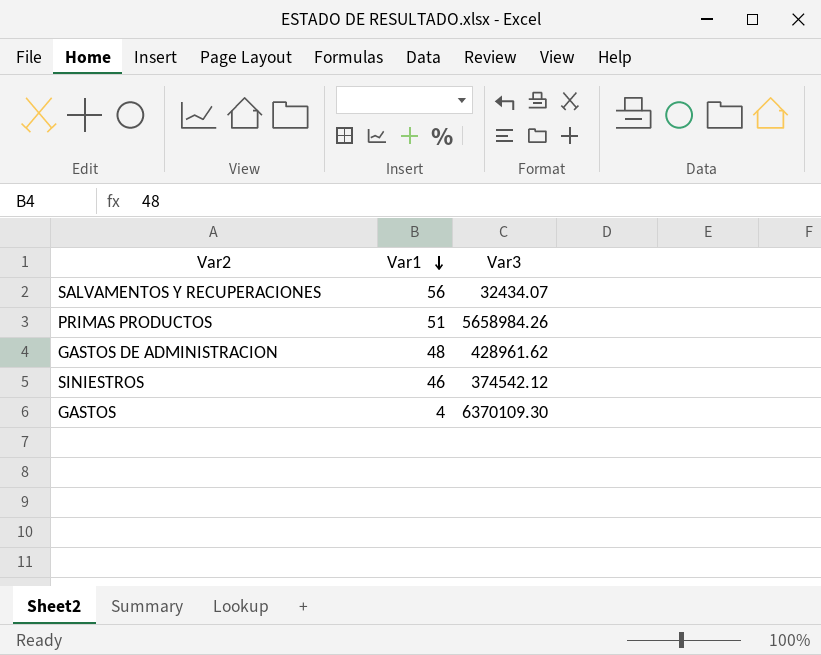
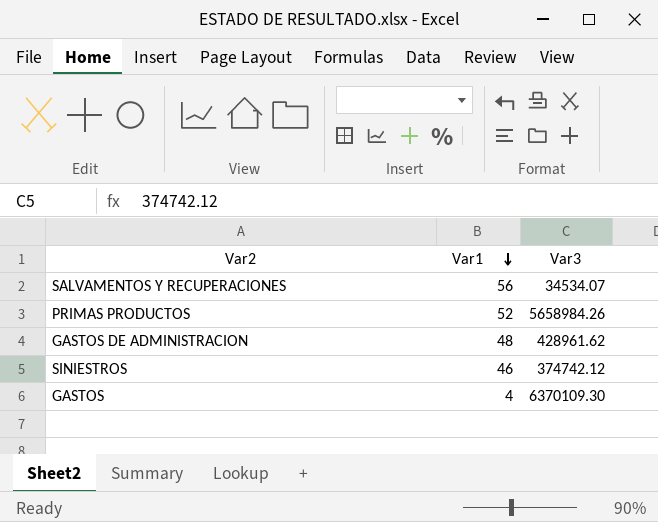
SALVAMENTOS Y RECUPERACIONES | Var3: 32434.07 -> 34534.07
PRIMAS PRODUCTOS | Var1: 51 -> 52
SINIESTROS | Var3: 374542.12 -> 374742.12

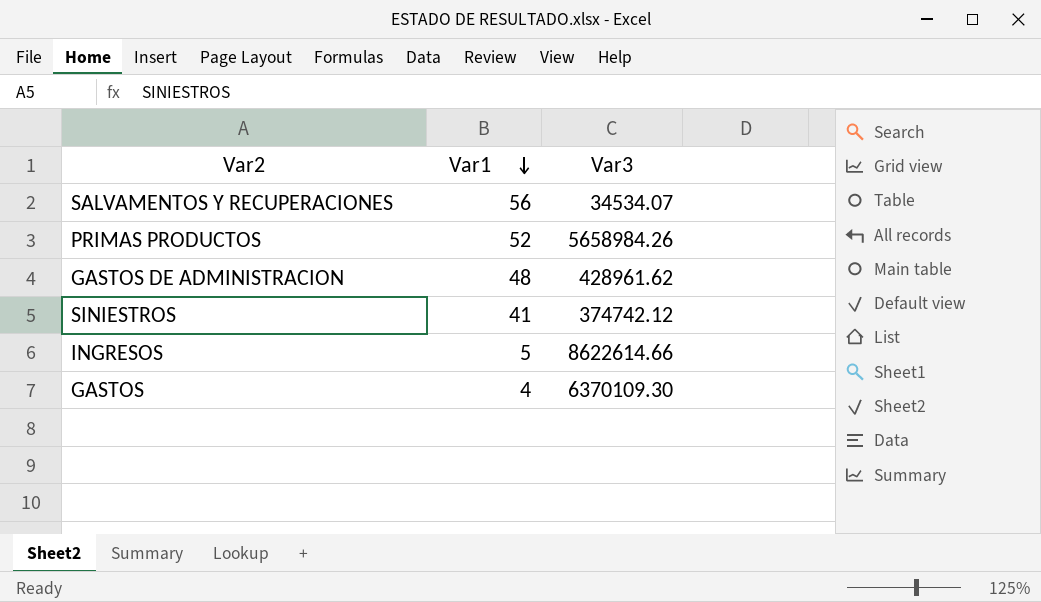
SINIESTROS | Var1: 46 -> 41
row INGRESOS: none -> 5 | 8622614.66

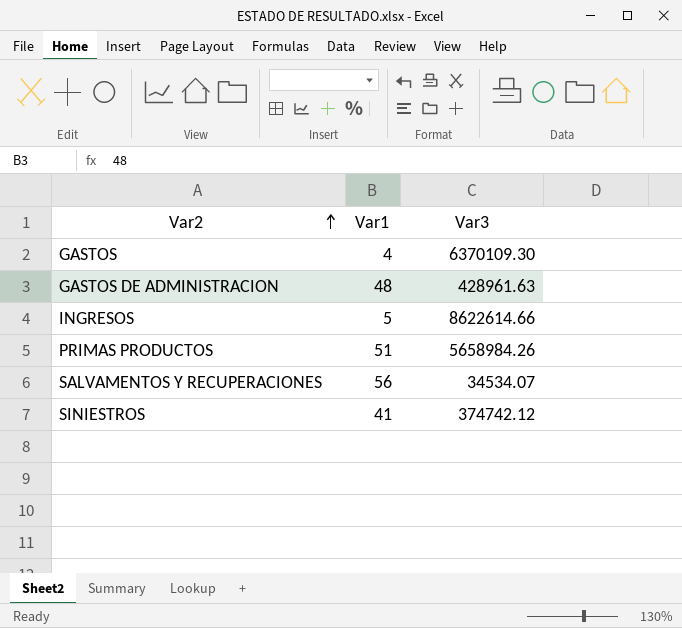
row order: Var1 descending -> Var2 ascending
GASTOS DE ADMINISTRACION | Var3: 428961.62 -> 428961.63
PRIMAS PRODUCTOS | Var1: 52 -> 51

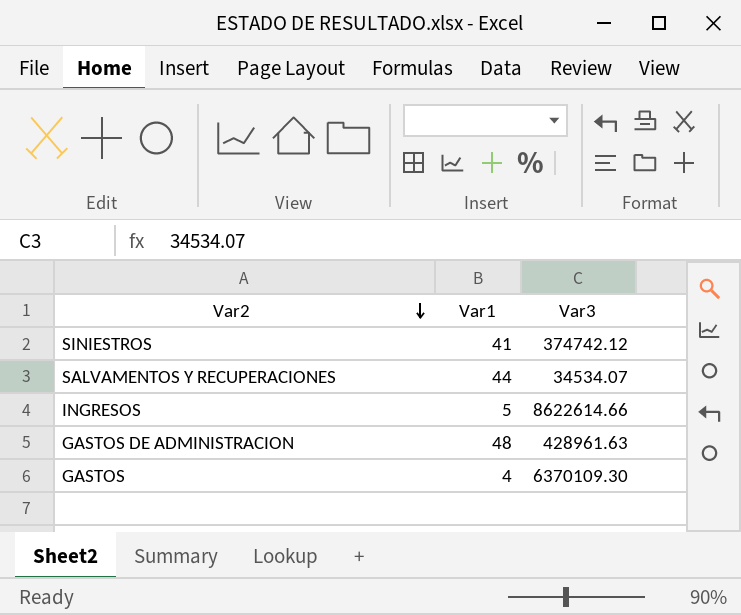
row order: Var2 ascending -> Var2 descending
row PRIMAS PRODUCTOS: 51 | 5658984.26 -> none
SALVAMENTOS Y RECUPERACIONES | Var1: 56 -> 44

